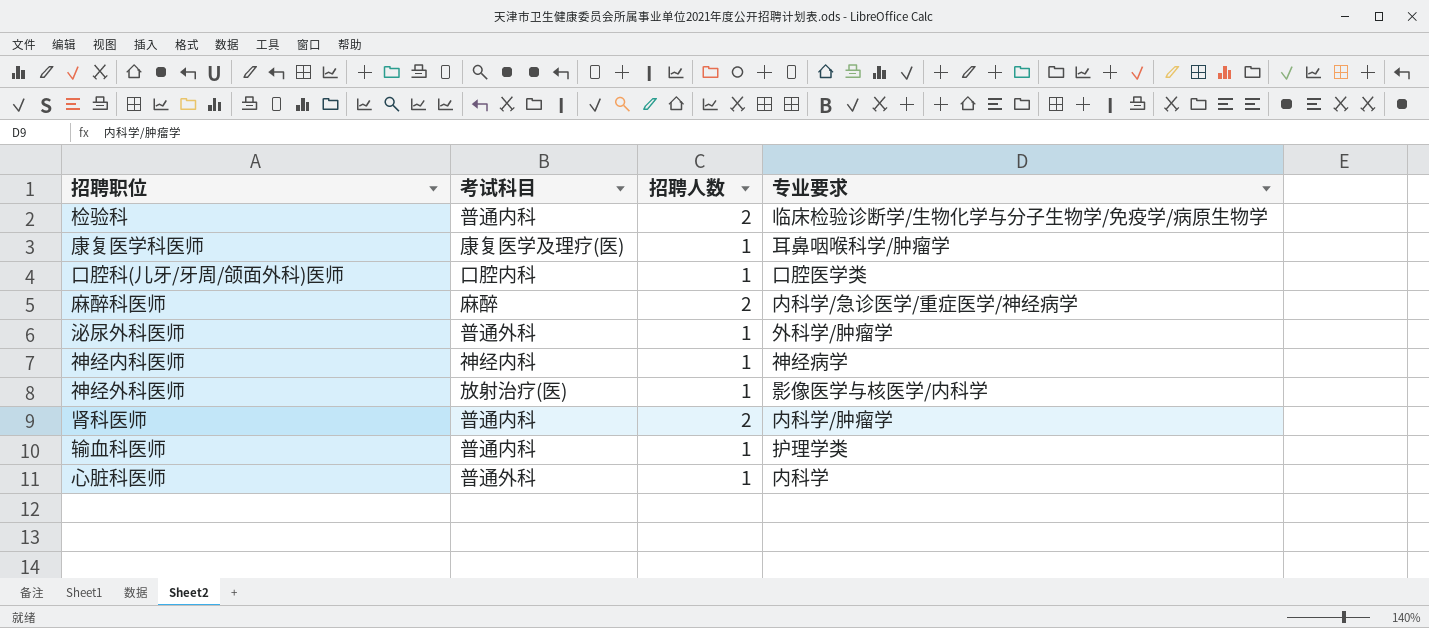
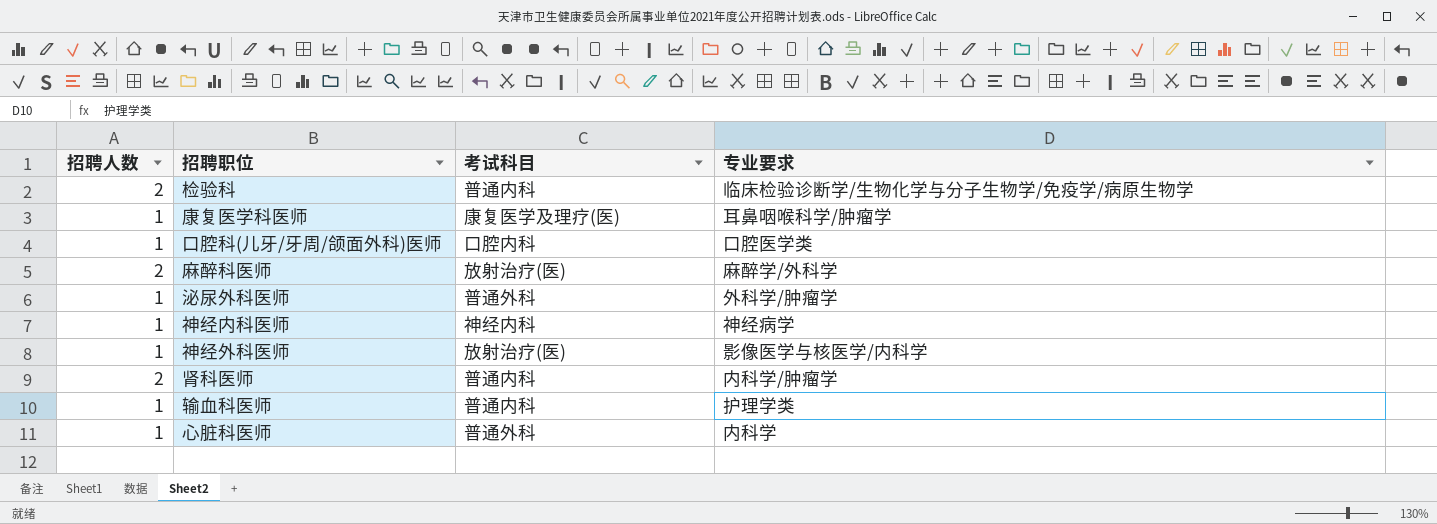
column 招聘人数 | position: 3 -> 1
麻醉科医师 | 考试科目: 麻醉 -> 放射治疗(医)
麻醉科医师 | 专业要求: 内科学/急诊医学/重症医学/神经病学 -> 麻醉学/外科学

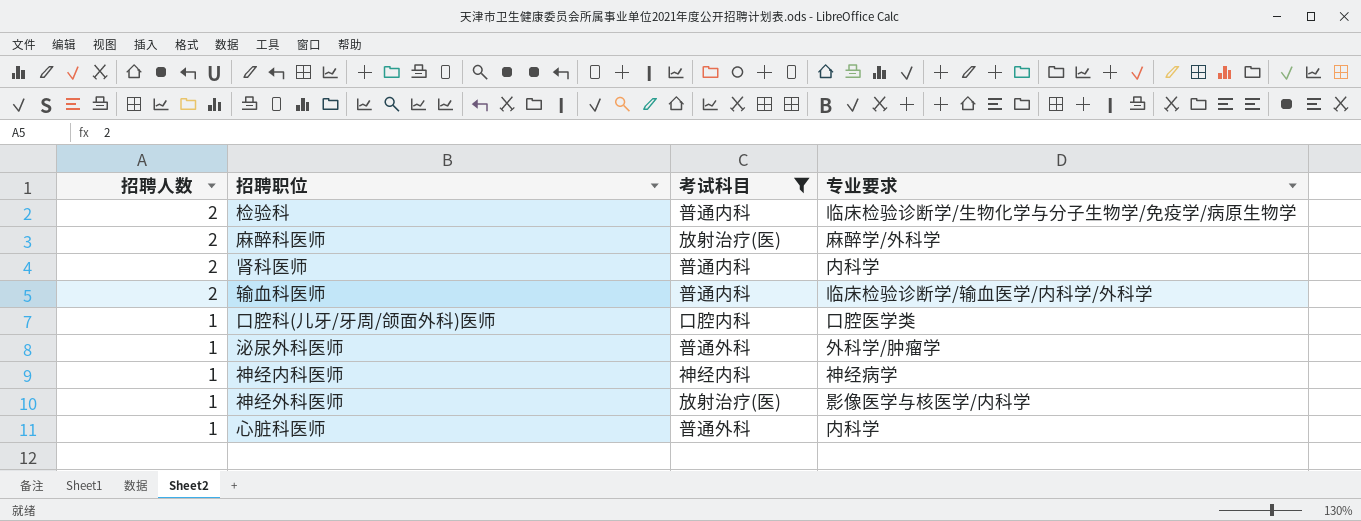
filter: none -> 考试科目 != 康复医学及理疗(医)
row order: none -> 招聘人数 descending
肾科医师 | 专业要求: 内科学/肿瘤学 -> 内科学
输血科医师 | 招聘人数: 1 -> 2
输血科医师 | 专业要求: 护理学类 -> 临床检验诊断学/输血医学/内科学/外科学

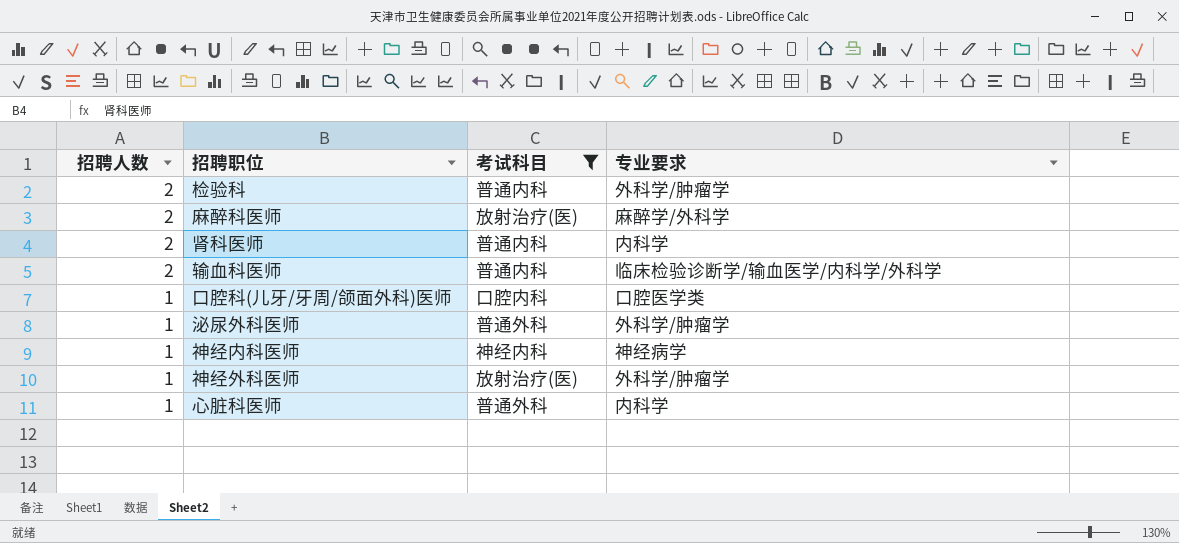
检验科 | 专业要求: 临床检验诊断学/生物化学与分子生物学/免疫学/病原生物学 -> 外科学/肿瘤学
神经外科医师 | 专业要求: 影像医学与核医学/内科学 -> 外科学/肿瘤学

